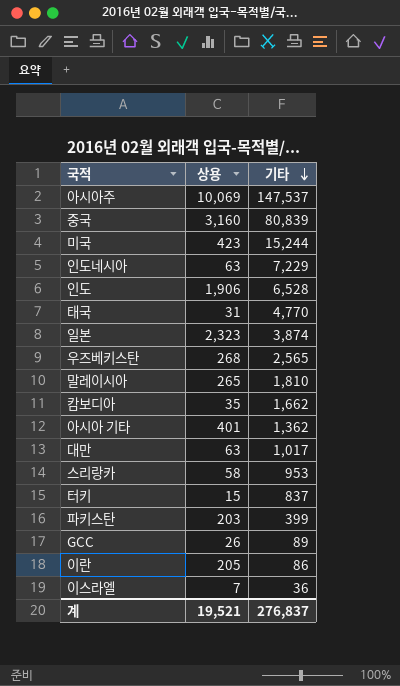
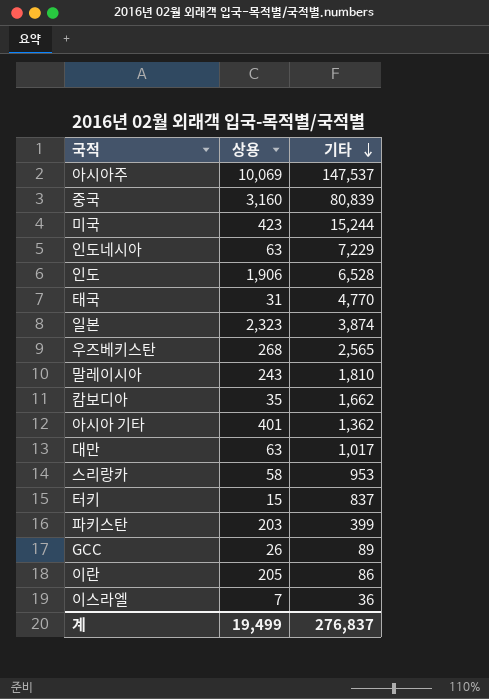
말레이시아 | 상용: 265 -> 243
계 | 상용: 19,521 -> 19,499

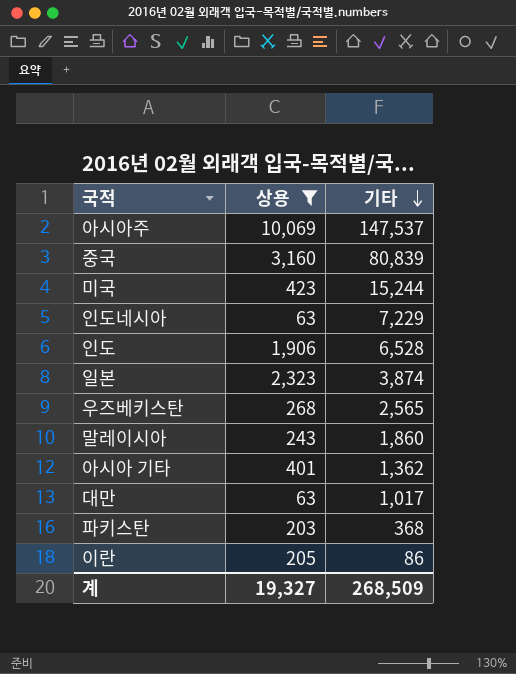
filter: none -> 상용 >= 63
말레이시아 | 기타: 1,810 -> 1,860
파키스탄 | 기타: 399 -> 368
계 | 상용: 19,499 -> 19,327
계 | 기타: 276,837 -> 268,509

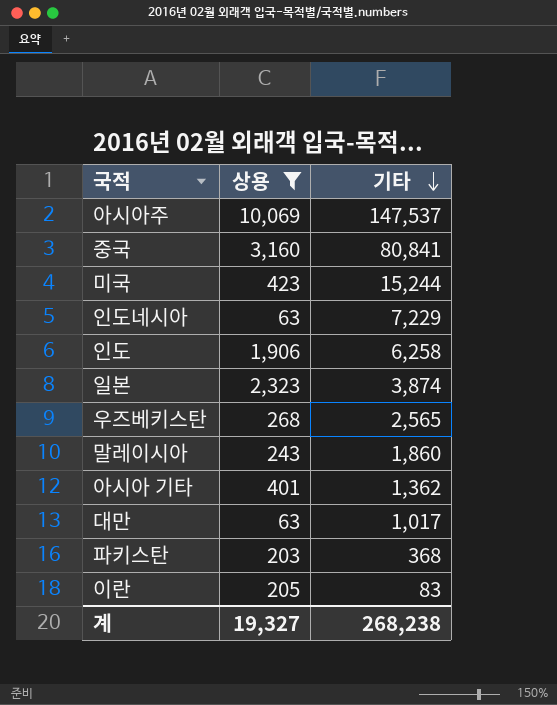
중국 | 기타: 80,839 -> 80,841
인도 | 기타: 6,528 -> 6,258
이란 | 기타: 86 -> 83
계 | 기타: 268,509 -> 268,238

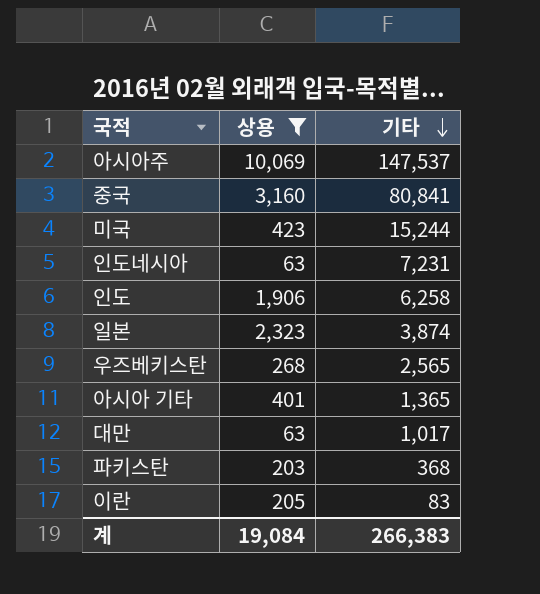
row 말레이시아: 243 | 1,860 -> none
인도네시아 | 기타: 7,229 -> 7,231
아시아 기타 | 기타: 1,362 -> 1,365
계 | 상용: 19,327 -> 19,084
계 | 기타: 268,238 -> 266,383

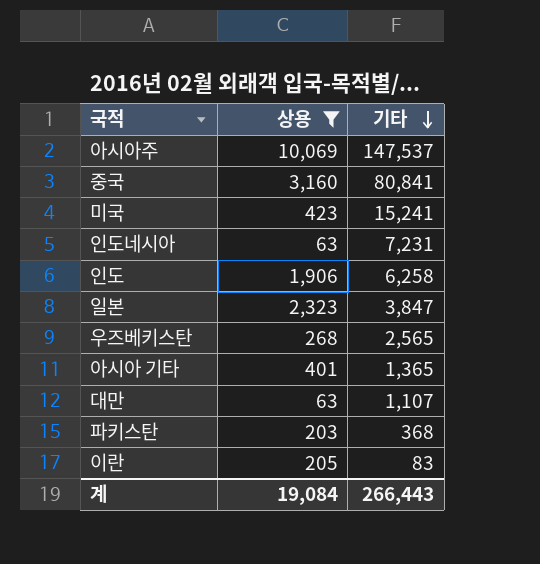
미국 | 기타: 15,244 -> 15,241
일본 | 기타: 3,874 -> 3,847
대만 | 기타: 1,017 -> 1,107
계 | 기타: 266,383 -> 266,443

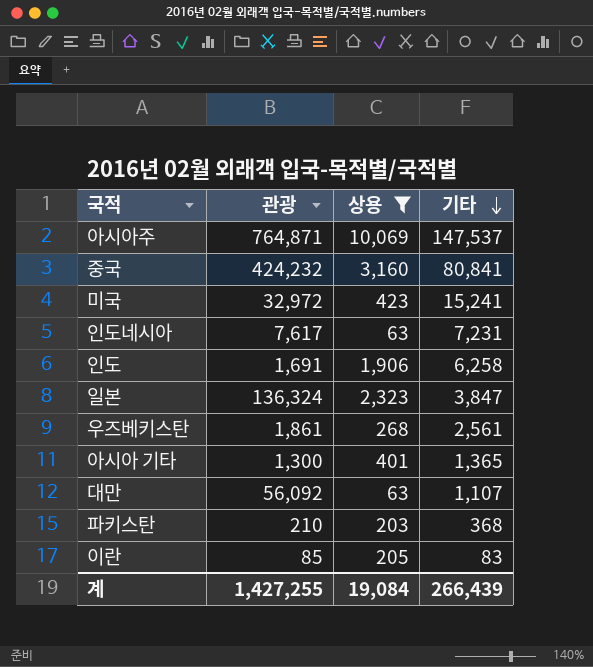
column 관광 | position: none -> 2
우즈베키스탄 | 기타: 2,565 -> 2,561
계 | 기타: 266,443 -> 266,439

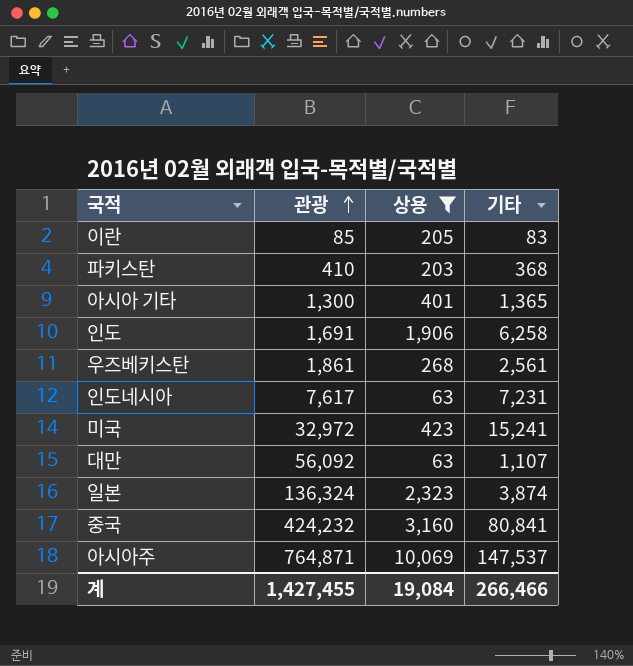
row order: 기타 descending -> 관광 ascending
파키스탄 | 관광: 210 -> 410
일본 | 기타: 3,847 -> 3,874
계 | 관광: 1,427,255 -> 1,427,455
계 | 기타: 266,439 -> 266,466

